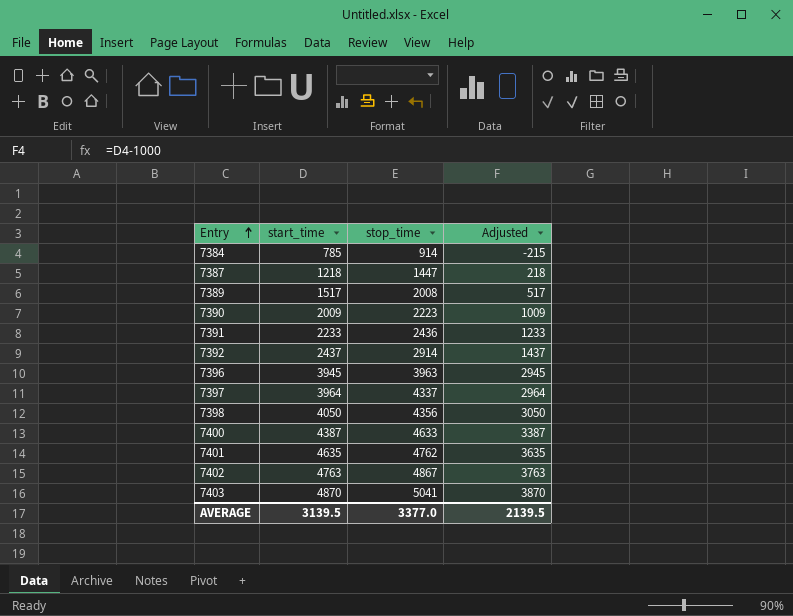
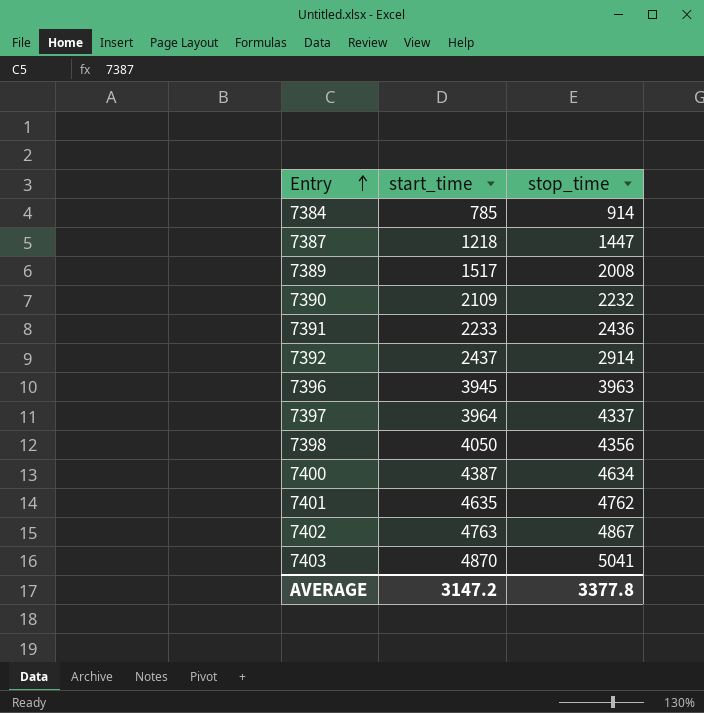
column Adjusted | formula: [start_time] - 1000 -> none
7390 | start_time: 2009 -> 2109
7390 | stop_time: 2223 -> 2232
7400 | stop_time: 4633 -> 4634
AVERAGE | start_time: 3139.5 -> 3147.2
AVERAGE | stop_time: 3377.0 -> 3377.8

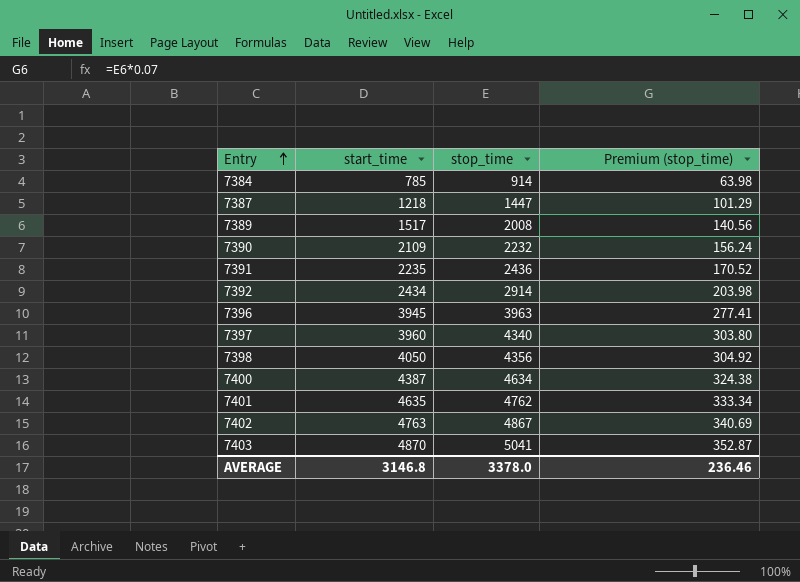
column Premium (stop_time) | formula: none -> [stop_time] * 0.07
7391 | start_time: 2233 -> 2235
7392 | start_time: 2437 -> 2434
7397 | start_time: 3964 -> 3960
7397 | stop_time: 4337 -> 4340
AVERAGE | start_time: 3147.2 -> 3146.8
AVERAGE | stop_time: 3377.8 -> 3378.0

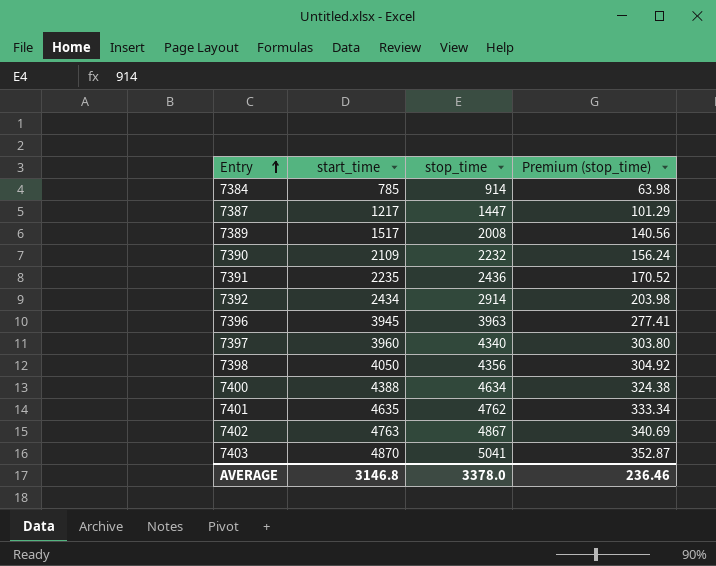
7387 | start_time: 1218 -> 1217
7400 | start_time: 4387 -> 4388

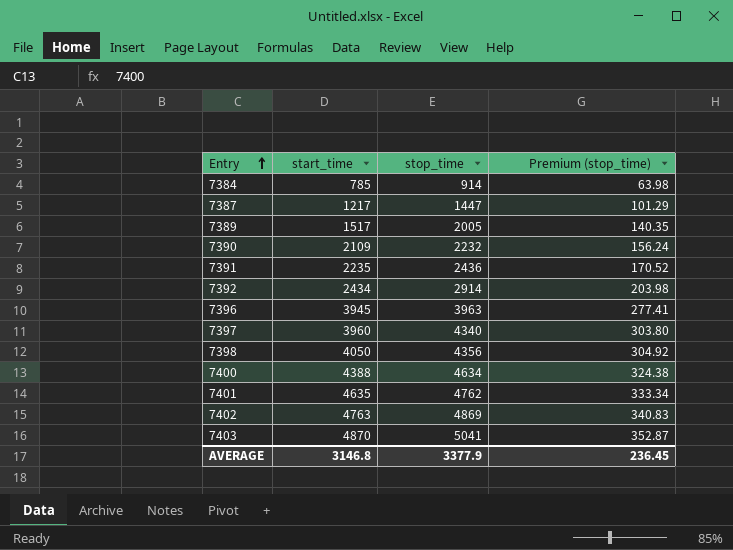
7389 | stop_time: 2008 -> 2005
7389 | Premium (stop_time): 140.56 -> 140.35
7402 | stop_time: 4867 -> 4869
7402 | Premium (stop_time): 340.69 -> 340.83
AVERAGE | stop_time: 3378.0 -> 3377.9
AVERAGE | Premium (stop_time): 236.46 -> 236.45

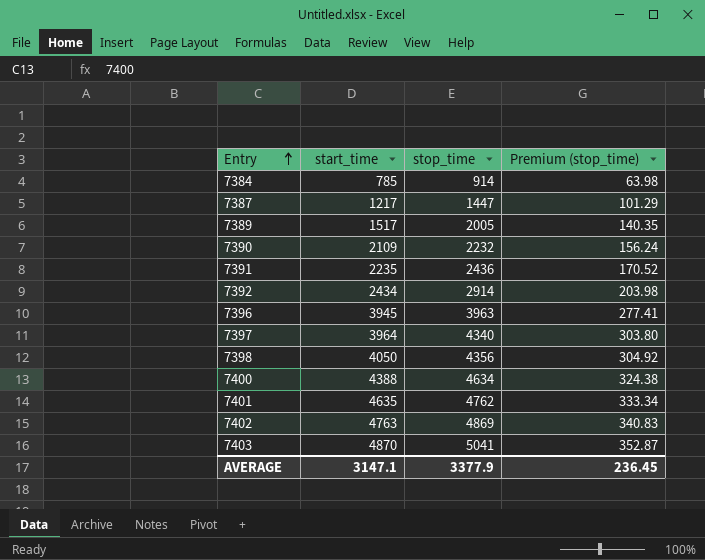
7397 | start_time: 3960 -> 3964
AVERAGE | start_time: 3146.8 -> 3147.1

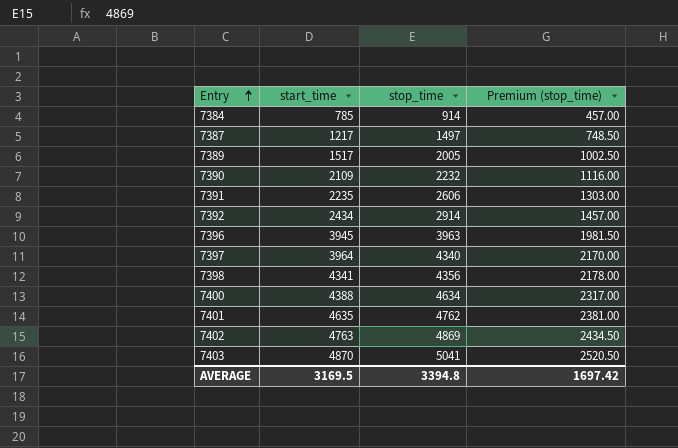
column Premium (stop_time) | formula: [stop_time] * 0.07 -> [stop_time] * 0.5
7387 | stop_time: 1447 -> 1497
7391 | stop_time: 2436 -> 2606
7398 | start_time: 4050 -> 4341
AVERAGE | start_time: 3147.1 -> 3169.5
AVERAGE | stop_time: 3377.9 -> 3394.8
AVERAGE | Premium (stop_time): 236.45 -> 1697.42

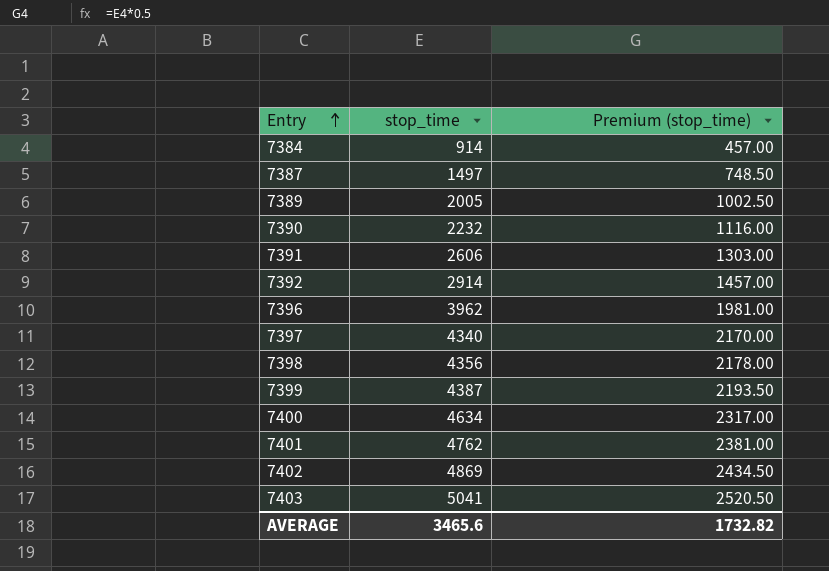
column start_time | position: 2 -> none
7396 | stop_time: 3963 -> 3962
7396 | Premium (stop_time): 1981.50 -> 1981.00
row 7399: none -> 4387 | 2193.50
AVERAGE | stop_time: 3394.8 -> 3465.6
AVERAGE | Premium (stop_time): 1697.42 -> 1732.82

